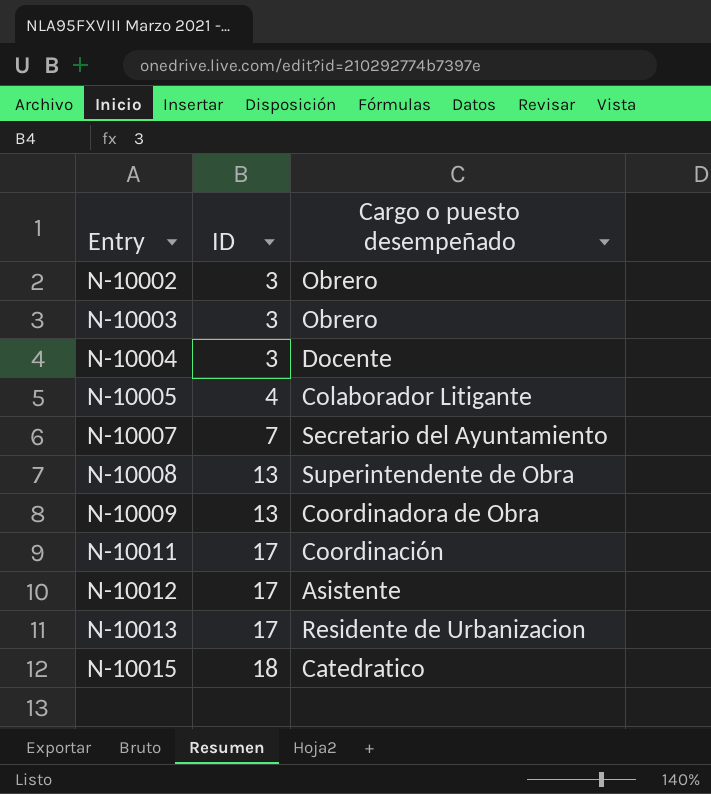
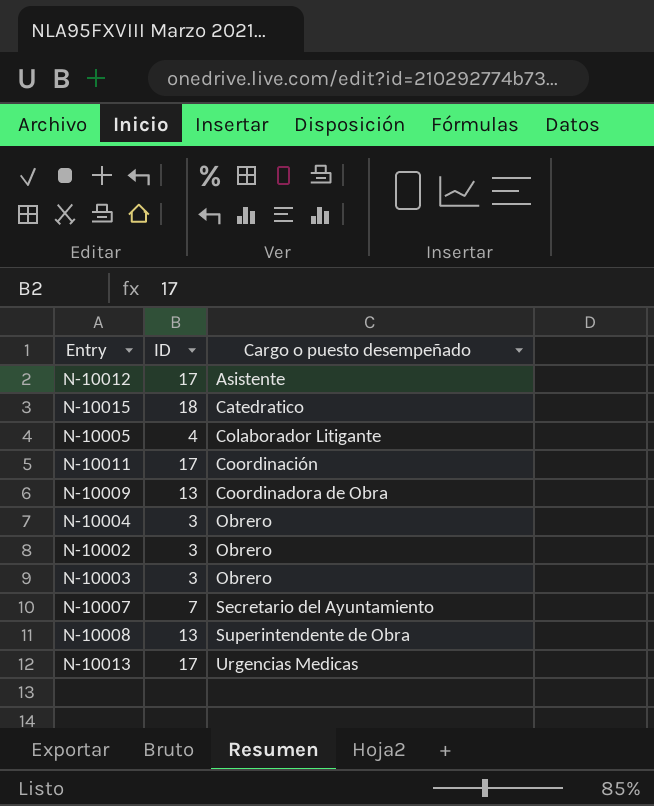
row order: Entry ascending -> Cargo o puesto desempeñado ascending
N-10004 | Cargo o puesto desempeñado: Docente -> Obrero
N-10013 | Cargo o puesto desempeñado: Residente de Urbanizacion -> Urgencias Medicas

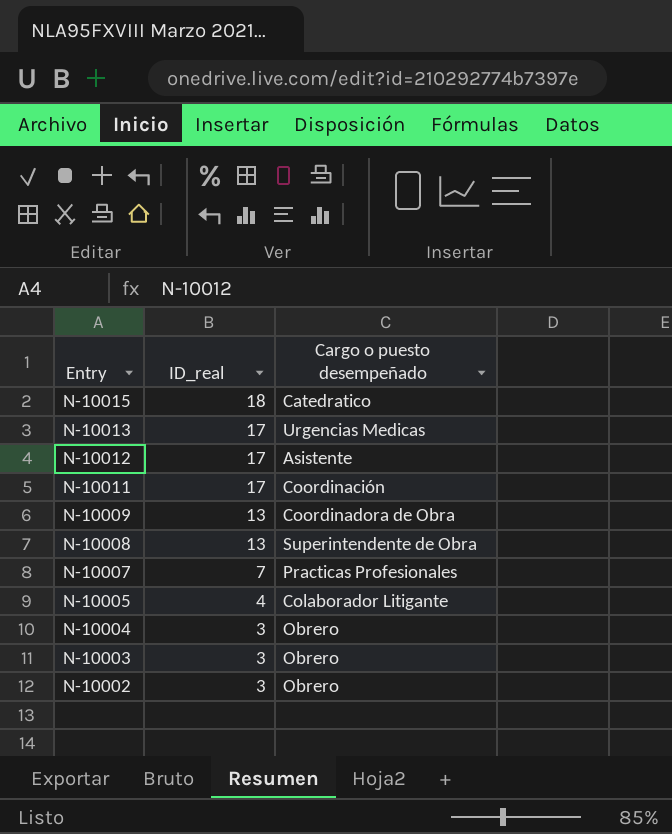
row order: Cargo o puesto desempeñado ascending -> Entry descending
column name: ID -> ID_real
N-10007 | Cargo o puesto desempeñado: Secretario del Ayuntamiento -> Practicas Profesionales

